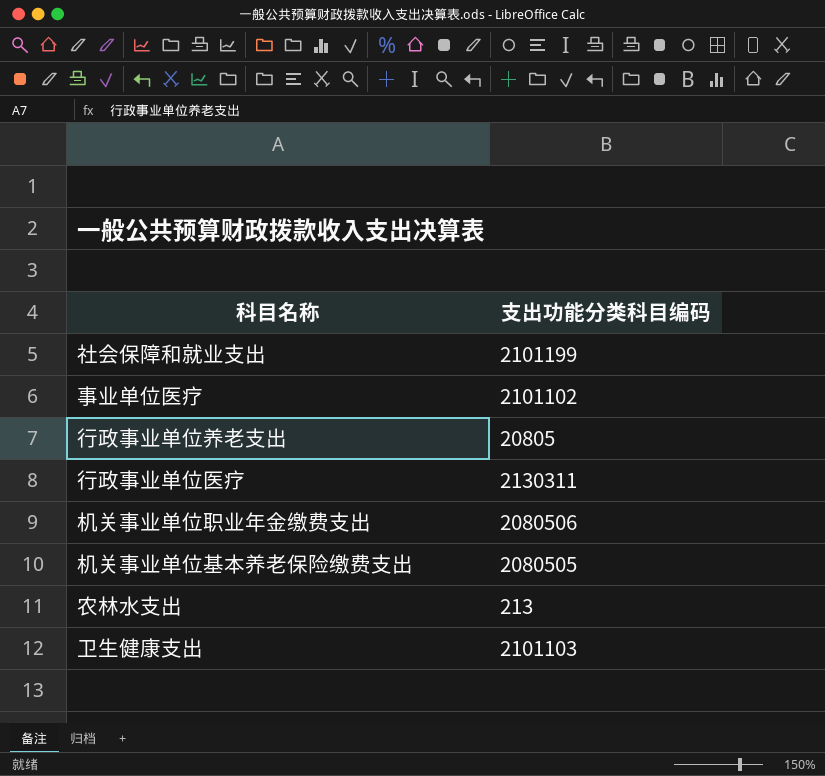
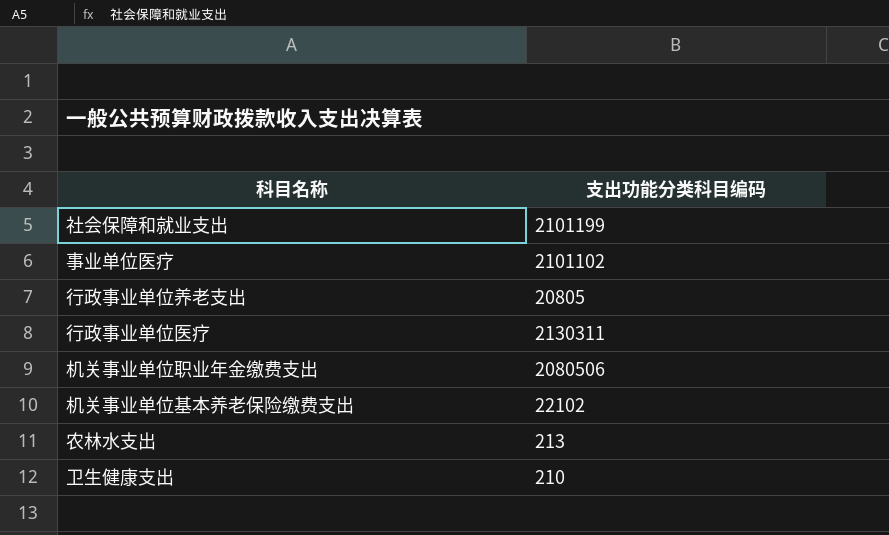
机关事业单位基本养老保险缴费支出 | 支出功能分类科目编码: 2080505 -> 22102
卫生健康支出 | 支出功能分类科目编码: 2101103 -> 210

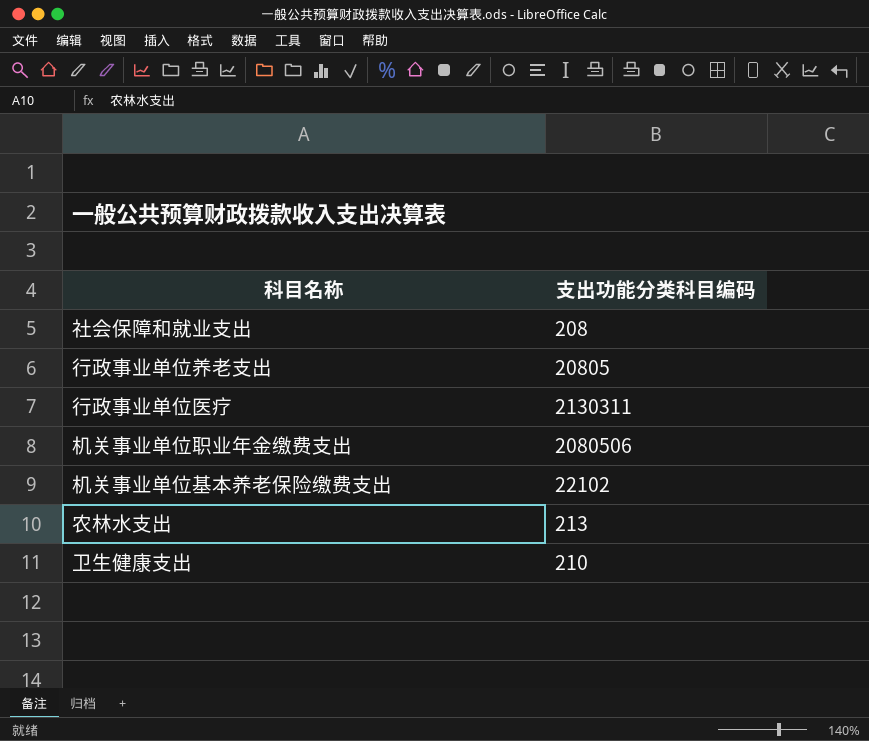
row 事业单位医疗: 2101102 -> none
社会保障和就业支出 | 支出功能分类科目编码: 2101199 -> 208

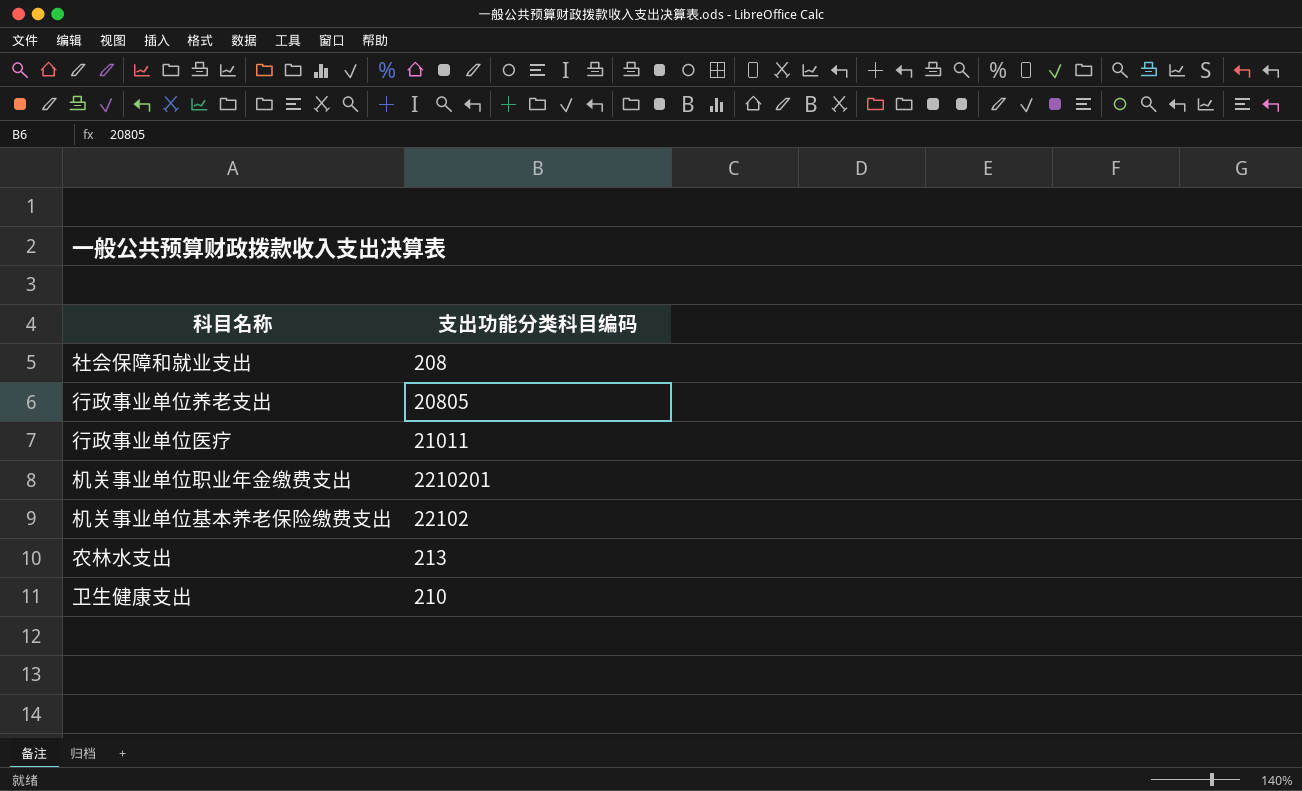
行政事业单位医疗 | 支出功能分类科目编码: 2130311 -> 21011
机关事业单位职业年金缴费支出 | 支出功能分类科目编码: 2080506 -> 2210201

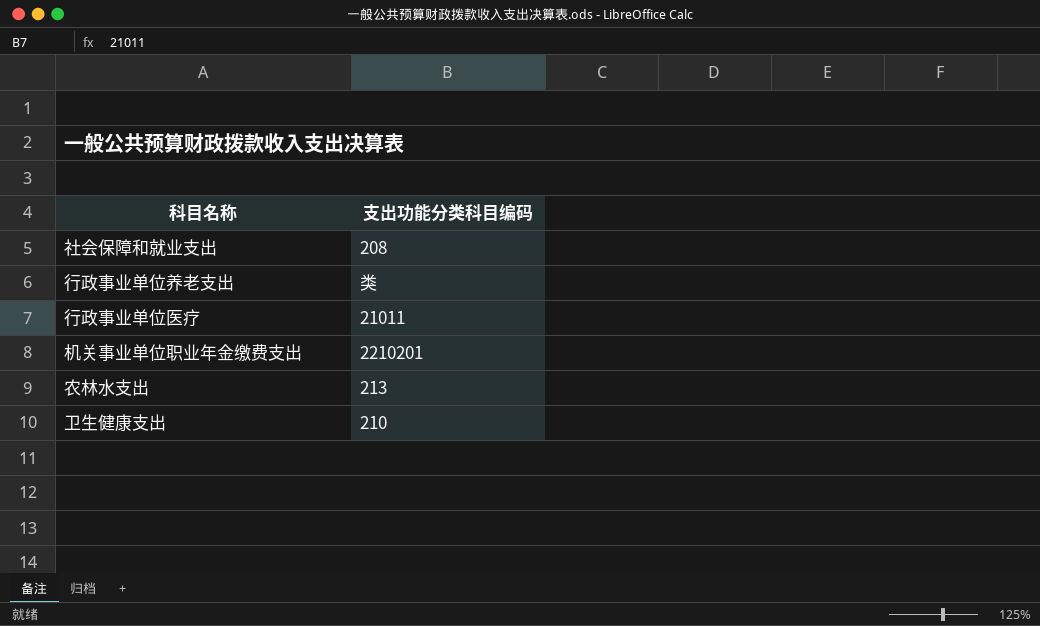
row 机关事业单位基本养老保险缴费支出: 22102 -> none
行政事业单位养老支出 | 支出功能分类科目编码: 20805 -> 类

